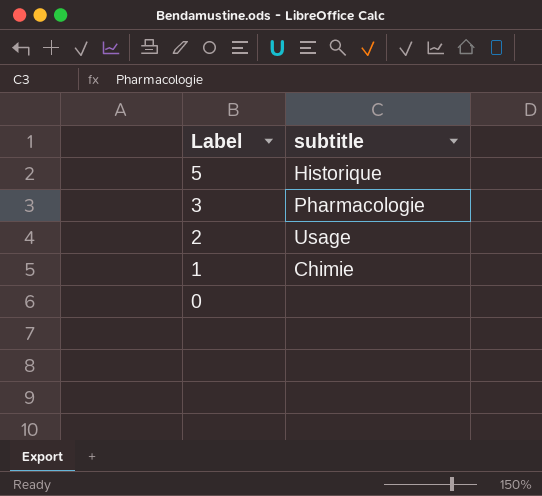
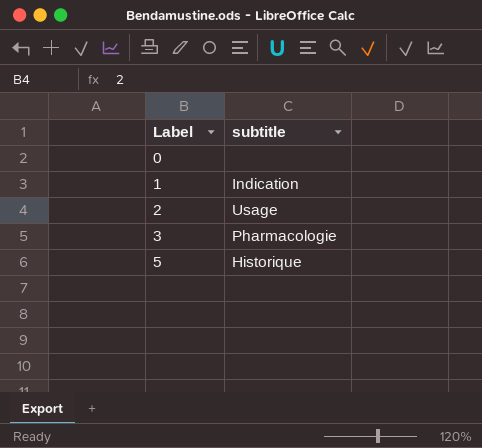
row order: Label descending -> Label ascending
1 | subtitle: Chimie -> Indication

